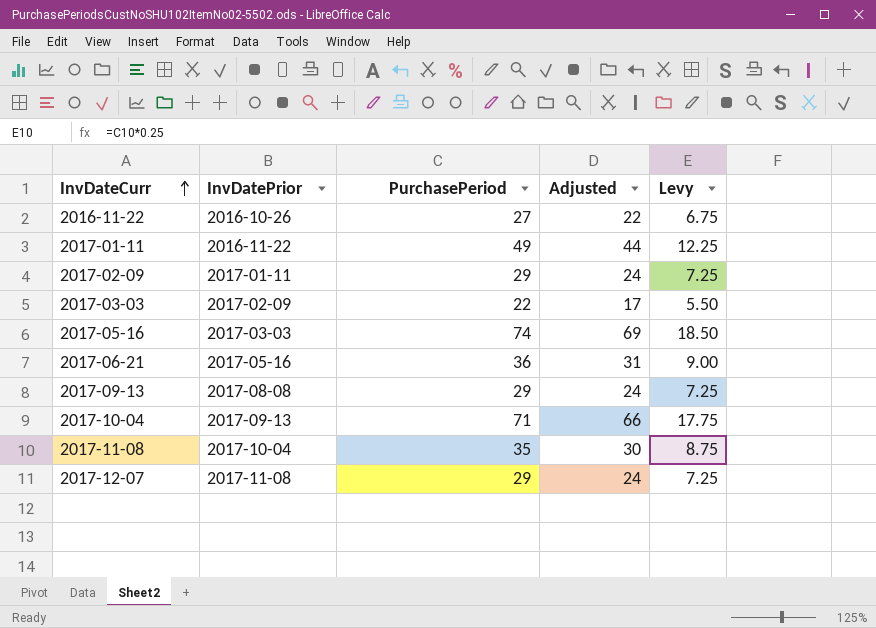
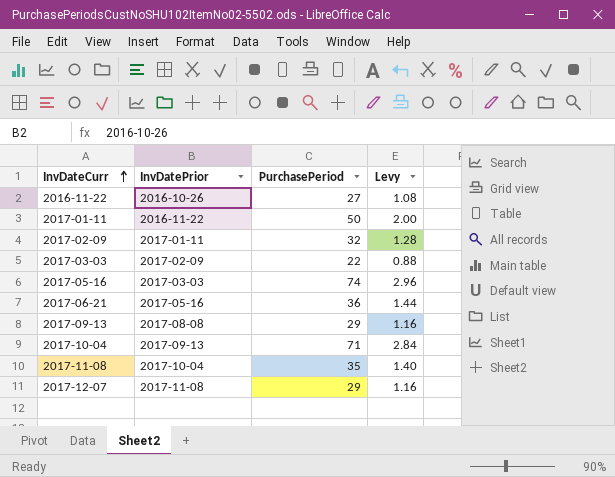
column Adjusted | formula: [PurchasePeriod] - 5 -> none
column Levy | formula: [PurchasePeriod] * 0.25 -> [PurchasePeriod] * 0.04
2017-01-11 | PurchasePeriod: 49 -> 50
2017-02-09 | PurchasePeriod: 29 -> 32

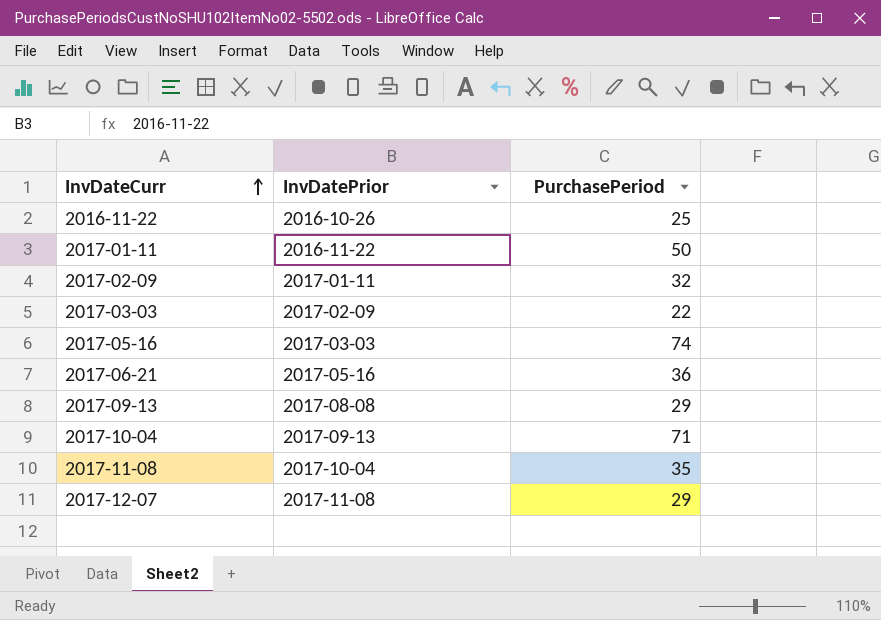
column Levy | formula: [PurchasePeriod] * 0.04 -> none
2016-11-22 | PurchasePeriod: 27 -> 25

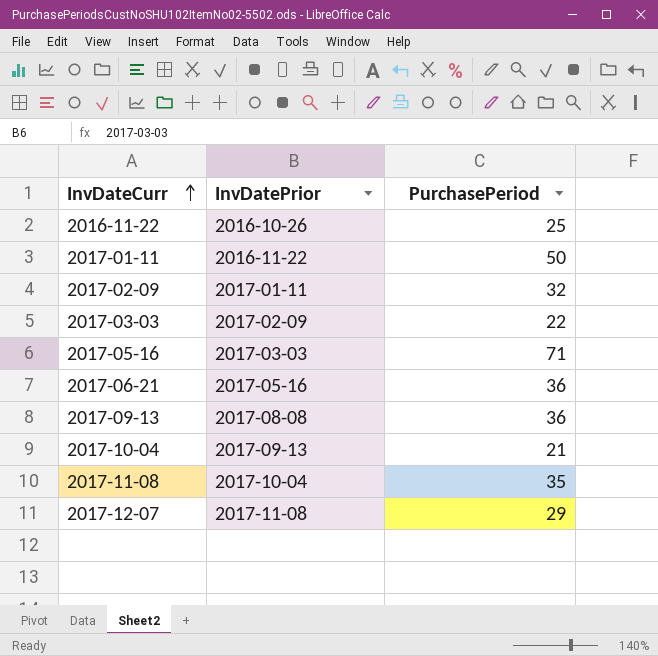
2017-05-16 | PurchasePeriod: 74 -> 71
2017-09-13 | PurchasePeriod: 29 -> 36
2017-10-04 | PurchasePeriod: 71 -> 21

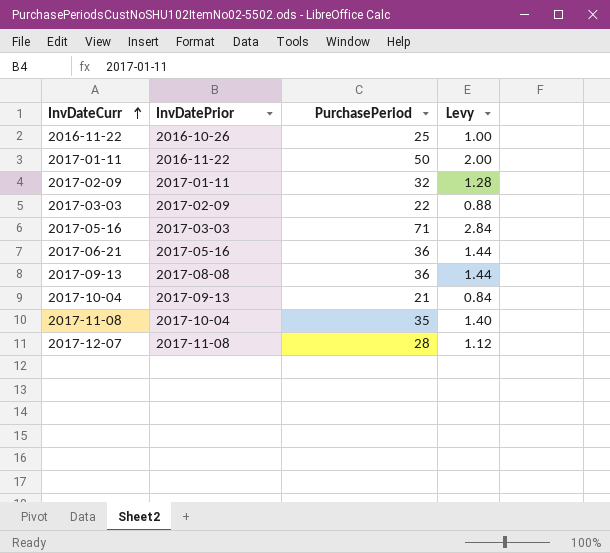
column Levy | formula: none -> [PurchasePeriod] * 0.04
2017-12-07 | PurchasePeriod: 29 -> 28

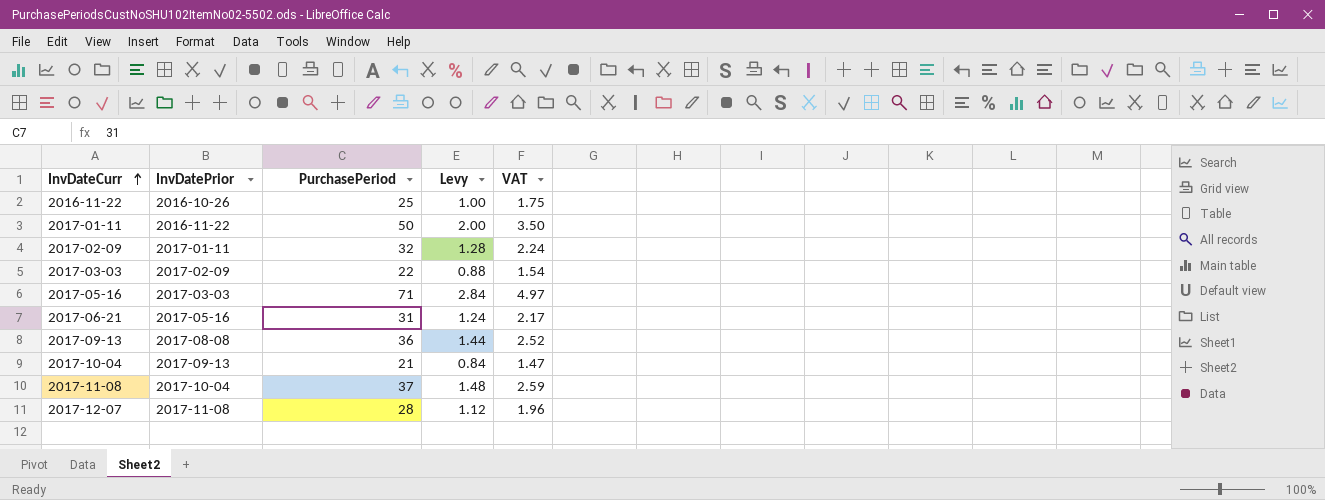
column VAT | formula: none -> [PurchasePeriod] * 0.07
2017-06-21 | PurchasePeriod: 36 -> 31
2017-06-21 | Levy: 1.44 -> 1.24
2017-11-08 | PurchasePeriod: 35 -> 37
2017-11-08 | Levy: 1.40 -> 1.48

